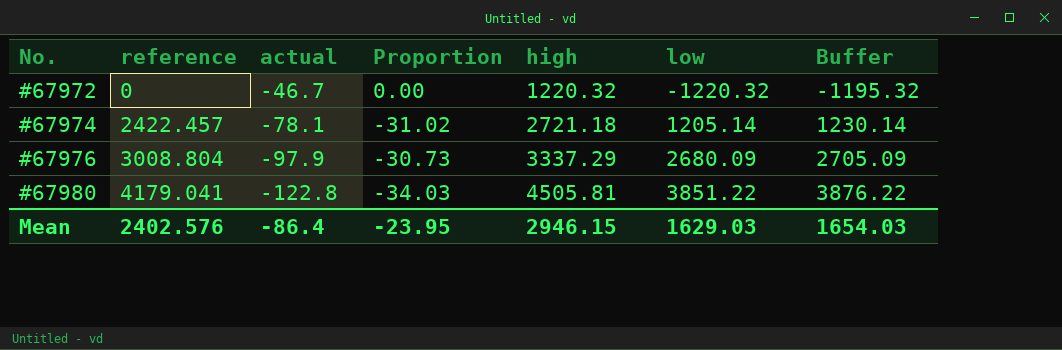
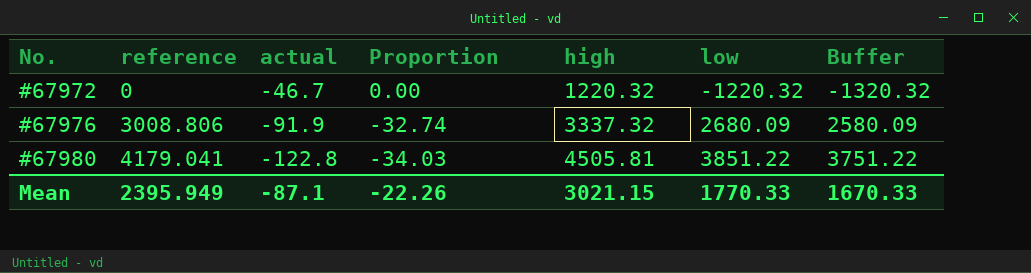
column Buffer | formula: [low] + 25 -> [low] - 100
row #67974: 2422.457 | -78.1 | -31.02 | 2721.18 | 1205.14 | 1230.14 -> none
#67976 | reference: 3008.804 -> 3008.806
#67976 | actual: -97.9 -> -91.9
#67976 | Proportion: -30.73 -> -32.74
#67976 | high: 3337.29 -> 3337.32
Mean | reference: 2402.576 -> 2395.949
Mean | actual: -86.4 -> -87.1
Mean | Proportion: -23.95 -> -22.26
Mean | high: 2946.15 -> 3021.15
Mean | low: 1629.03 -> 1770.33
Mean | Buffer: 1654.03 -> 1670.33

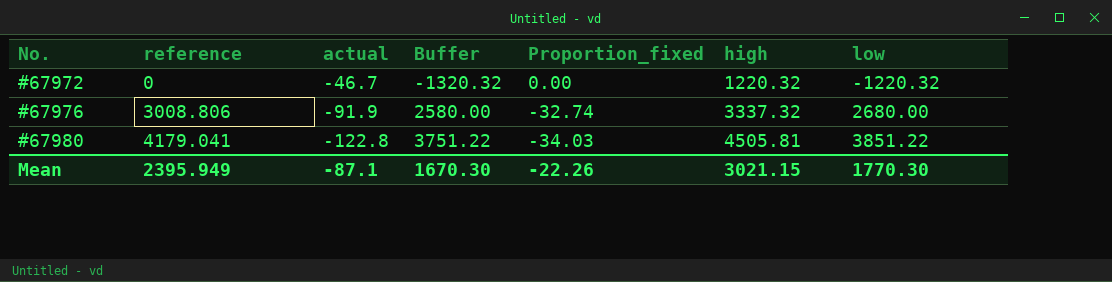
column Buffer | position: 7 -> 4
column name: Proportion -> Proportion_fixed
#67976 | Buffer: 2580.09 -> 2580.00
#67976 | low: 2680.09 -> 2680.00
Mean | Buffer: 1670.33 -> 1670.30
Mean | low: 1770.33 -> 1770.30

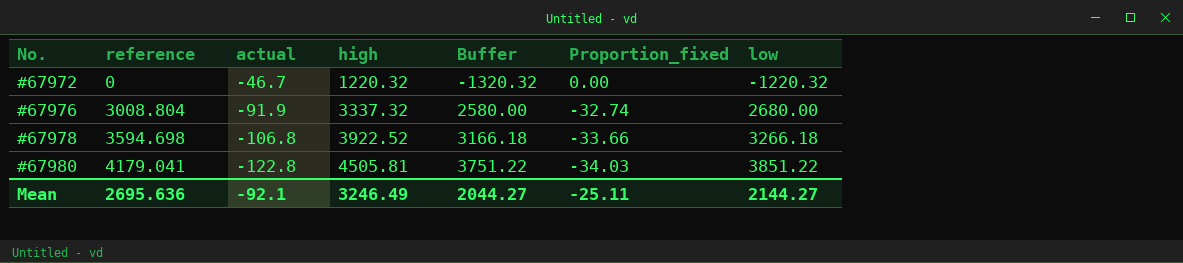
column high | position: 6 -> 4
#67976 | reference: 3008.806 -> 3008.804
row #67978: none -> 3594.698 | -106.8 | 3922.52 | 3166.18 | -33.66 | 3266.18
Mean | reference: 2395.949 -> 2695.636
Mean | actual: -87.1 -> -92.1
Mean | high: 3021.15 -> 3246.49
Mean | Buffer: 1670.30 -> 2044.27
Mean | Proportion_fixed: -22.26 -> -25.11
Mean | low: 1770.30 -> 2144.27

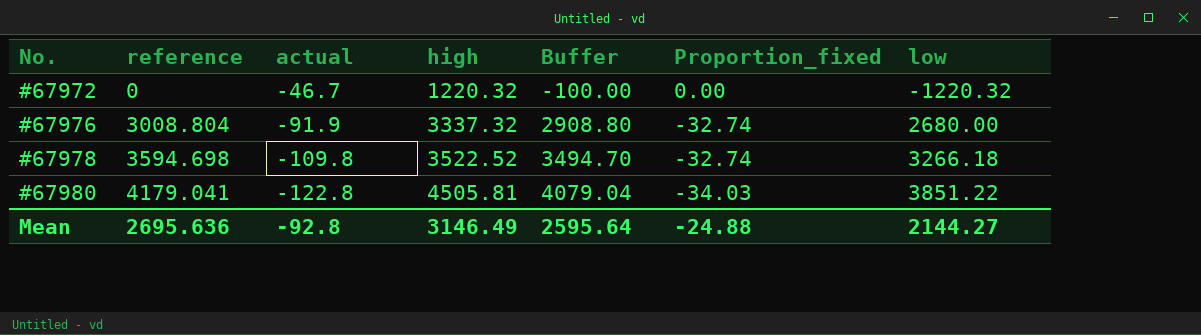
column Buffer | formula: [low] - 100 -> [reference] - 100
#67978 | actual: -106.8 -> -109.8
#67978 | high: 3922.52 -> 3522.52
#67978 | Proportion_fixed: -33.66 -> -32.74
Mean | actual: -92.1 -> -92.8
Mean | high: 3246.49 -> 3146.49
Mean | Buffer: 2044.27 -> 2595.64
Mean | Proportion_fixed: -25.11 -> -24.88

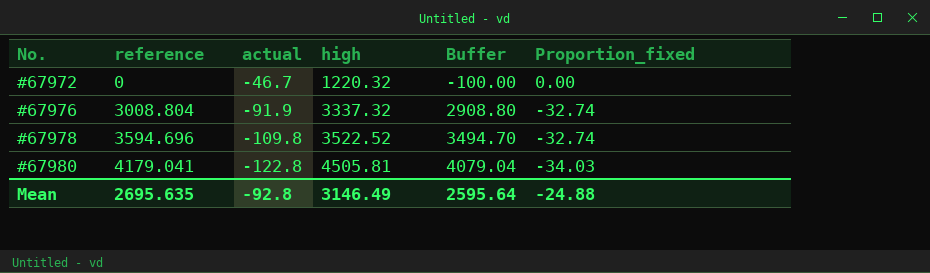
column low | position: 7 -> none
#67978 | reference: 3594.698 -> 3594.696
Mean | reference: 2695.636 -> 2695.635

